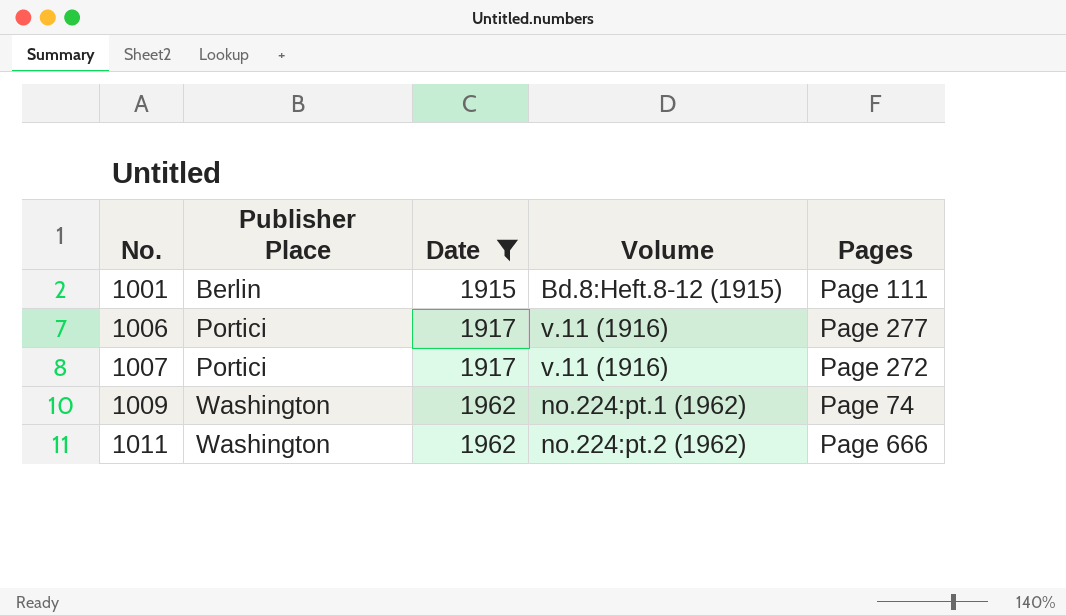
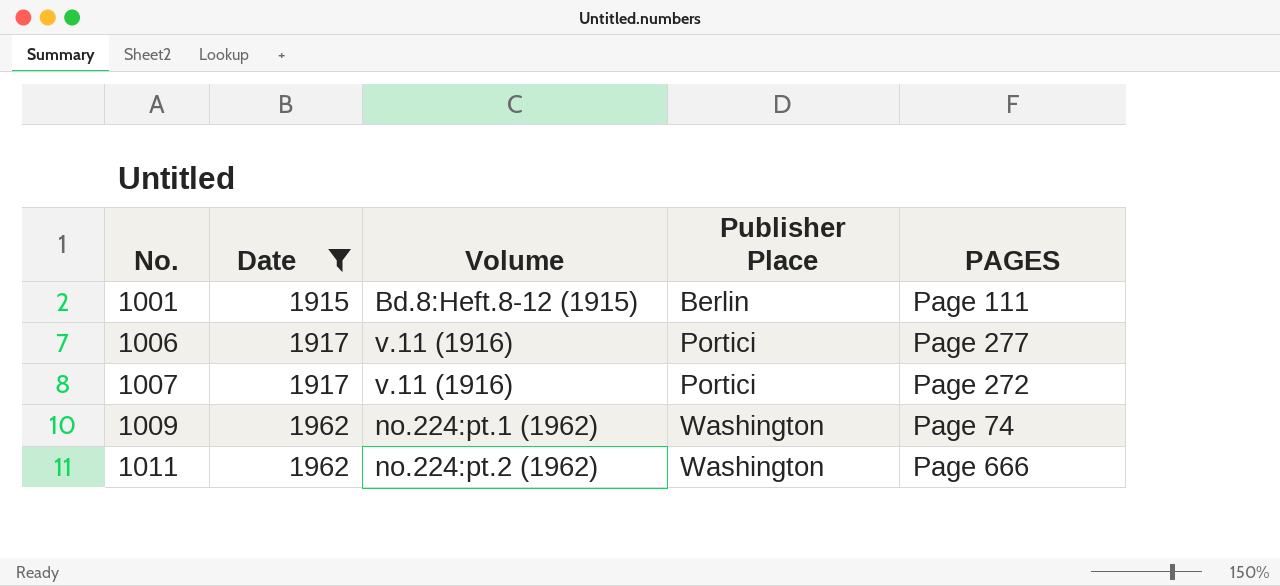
column Publisher Place | position: 2 -> 4
column name: Pages -> PAGES

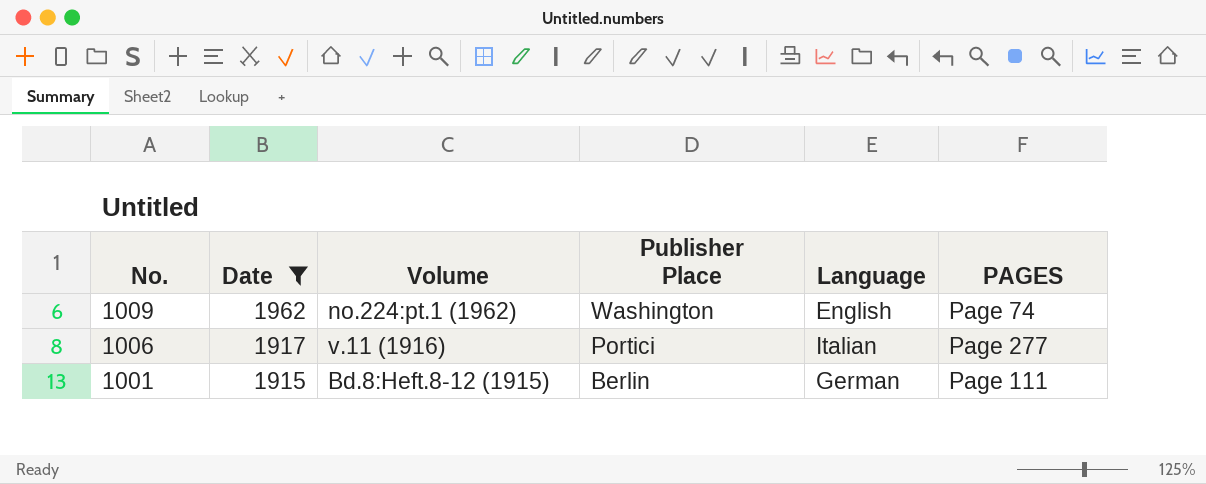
row order: No. ascending -> No. descending
column Language | position: none -> 5
row 1007: 1917 | v.11 (1916) | Portici | Page 272 -> none
row 1011: 1962 | no.224:pt.2 (1962) | Washington | Page 666 -> none

